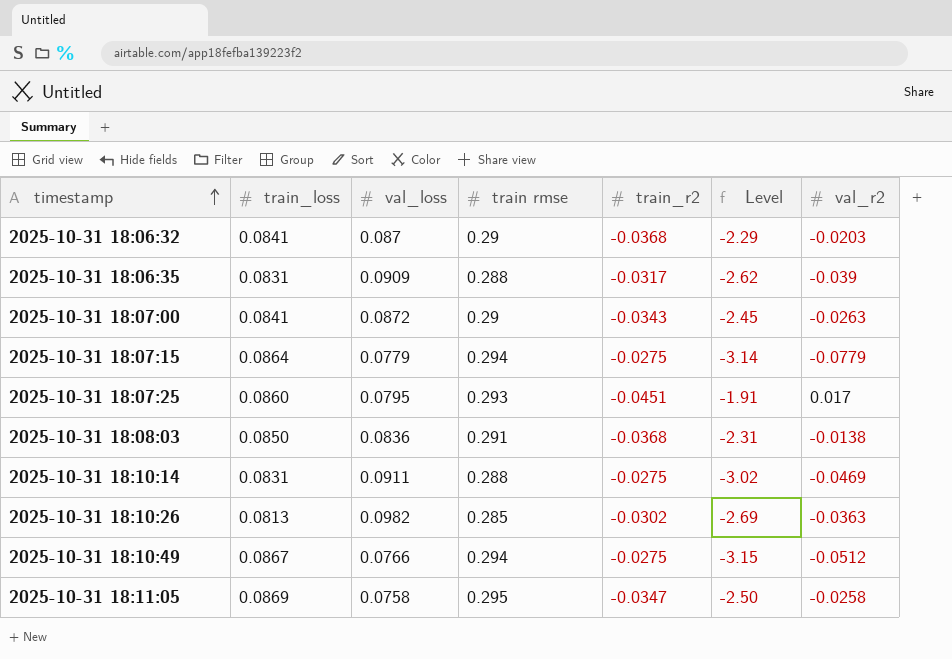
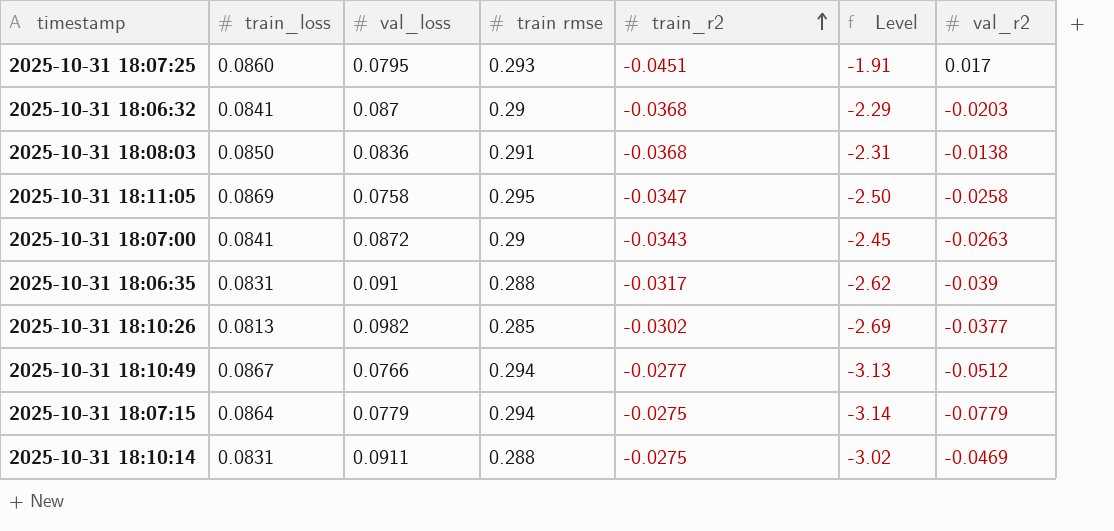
row order: timestamp ascending -> train_r2 ascending
2025-10-31 18:06:35 | val_loss: 0.0909 -> 0.091
2025-10-31 18:10:26 | val_r2: -0.0363 -> -0.0377
2025-10-31 18:10:49 | train_r2: -0.0275 -> -0.0277
2025-10-31 18:10:49 | Level: -3.15 -> -3.13

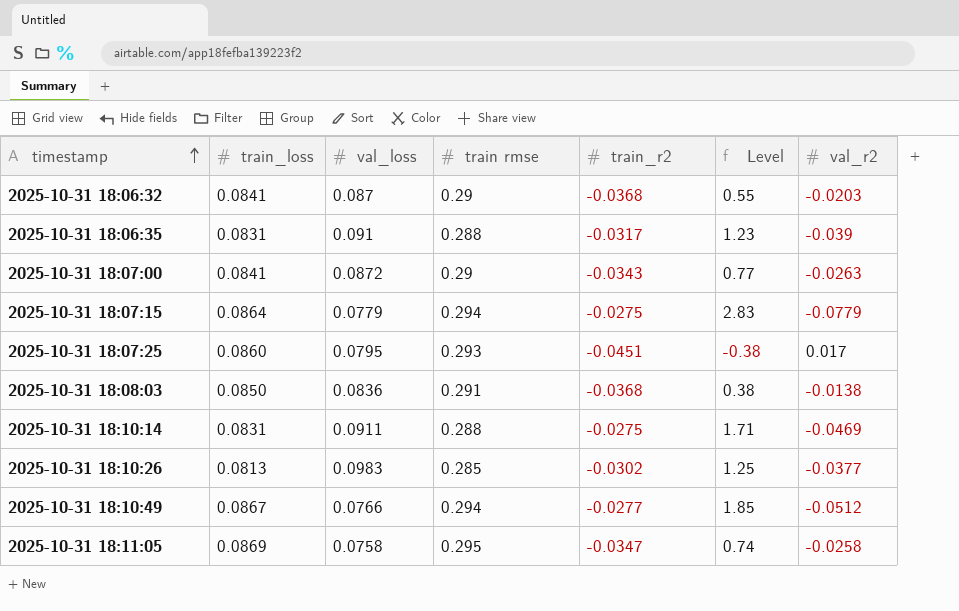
row order: train_r2 ascending -> timestamp ascending
column Level | formula: [train_loss] / [train_r2] -> [val_r2] / [train_r2]
2025-10-31 18:10:26 | val_loss: 0.0982 -> 0.0983

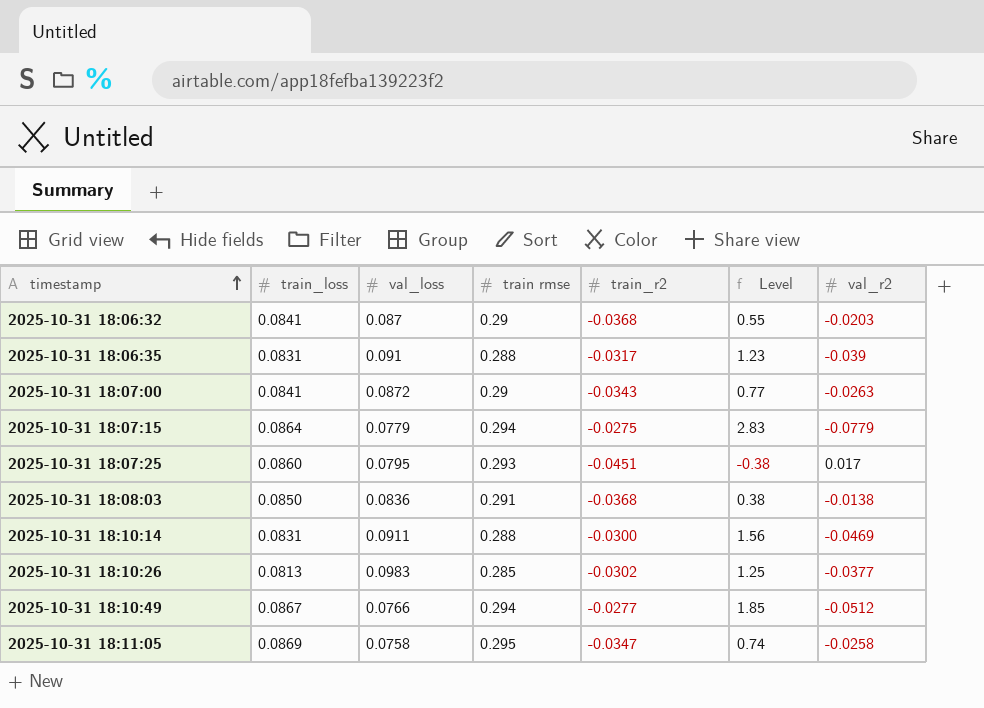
2025-10-31 18:10:14 | train_r2: -0.0275 -> -0.0300
2025-10-31 18:10:14 | Level: 1.71 -> 1.56

